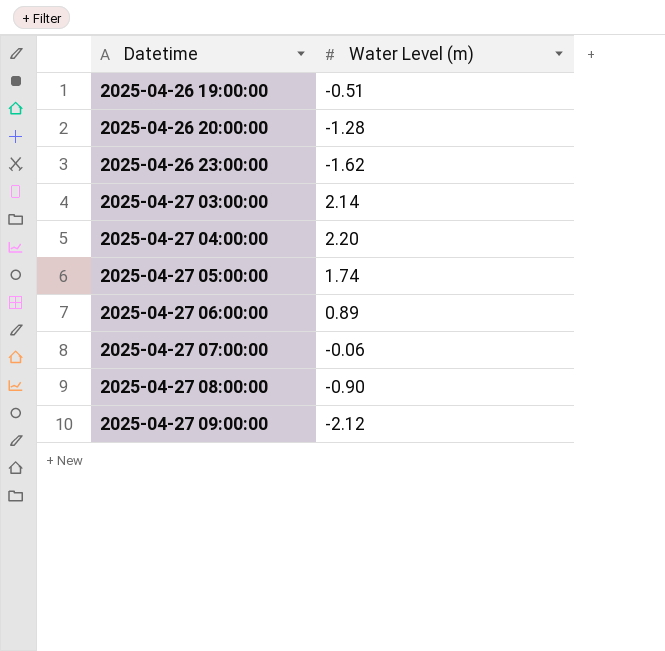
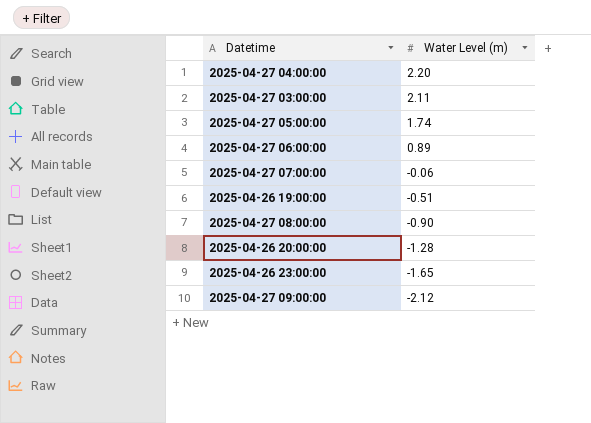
row order: Datetime ascending -> Water Level (m) descending
2025-04-27 03:00:00 | Water Level (m): 2.14 -> 2.11
2025-04-26 23:00:00 | Water Level (m): -1.62 -> -1.65

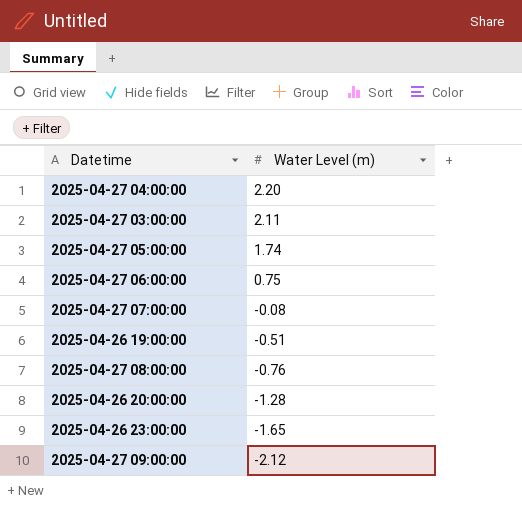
2025-04-27 06:00:00 | Water Level (m): 0.89 -> 0.75
2025-04-27 07:00:00 | Water Level (m): -0.06 -> -0.08
2025-04-27 08:00:00 | Water Level (m): -0.90 -> -0.76

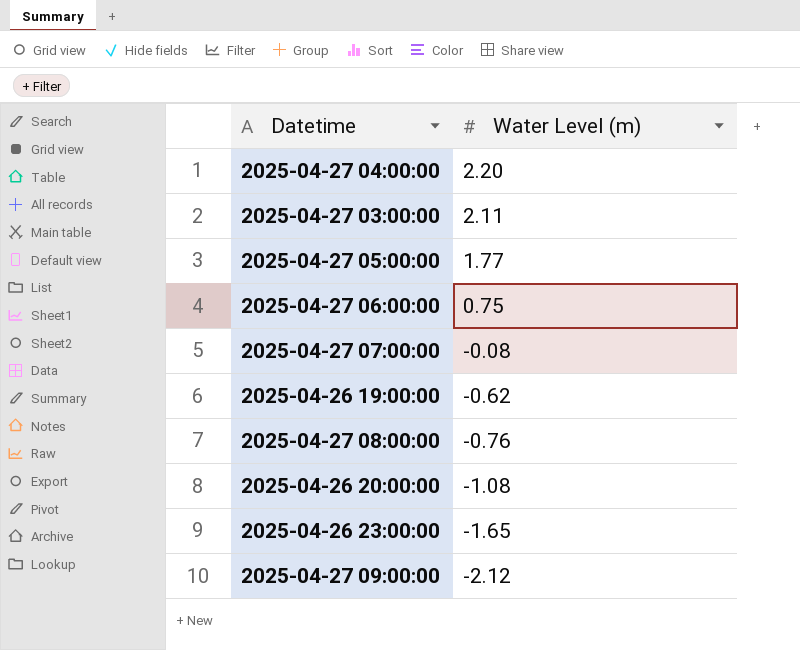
2025-04-27 05:00:00 | Water Level (m): 1.74 -> 1.77
2025-04-26 19:00:00 | Water Level (m): -0.51 -> -0.62
2025-04-26 20:00:00 | Water Level (m): -1.28 -> -1.08

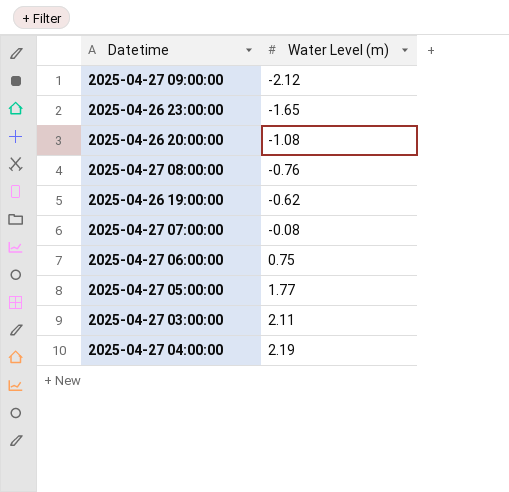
row order: Water Level (m) descending -> Water Level (m) ascending
2025-04-27 04:00:00 | Water Level (m): 2.20 -> 2.19

